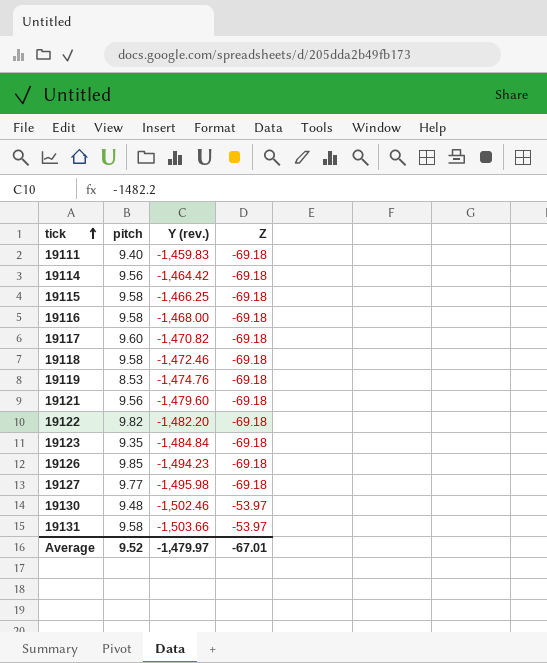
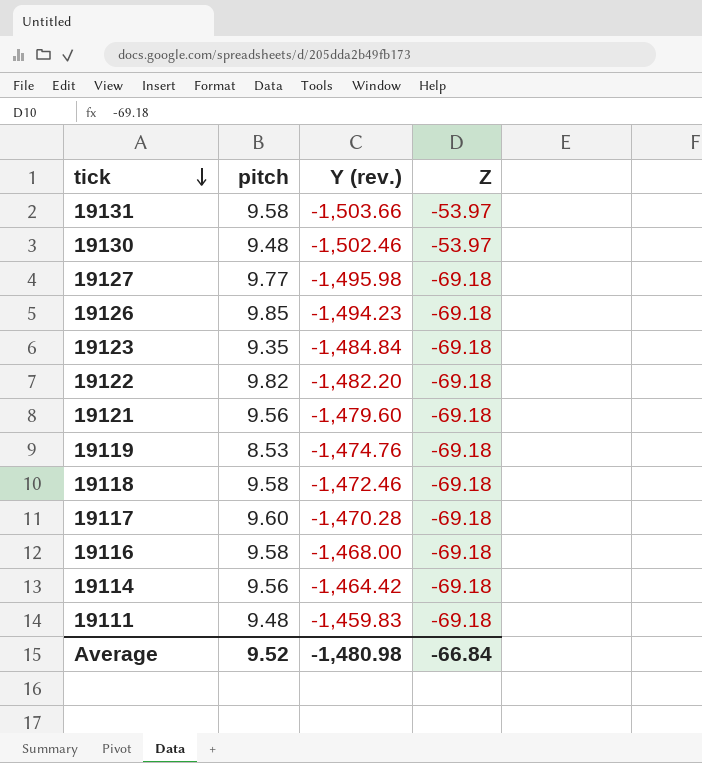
row order: tick ascending -> tick descending
row 19115: 9.58 | -1,466.25 | -69.18 -> none
19117 | Y (rev.): -1,470.82 -> -1,470.28
19111 | pitch: 9.40 -> 9.48
Average | Y (rev.): -1,479.97 -> -1,480.98
Average | Z: -67.01 -> -66.84

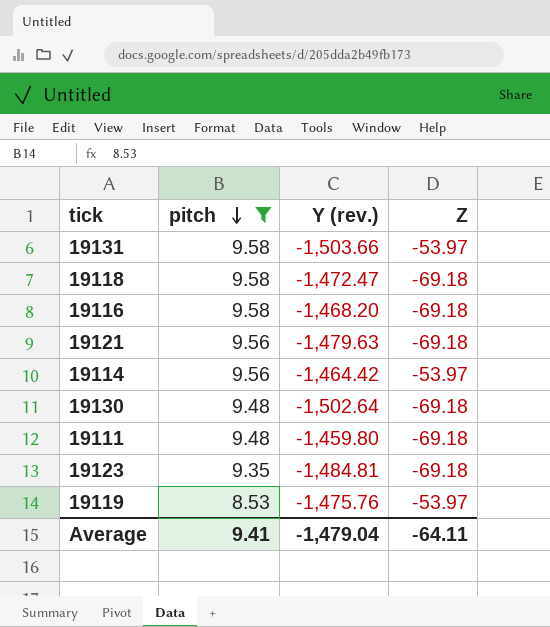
filter: none -> pitch <= 9.58
row order: tick descending -> pitch descending
19118 | Y (rev.): -1,472.46 -> -1,472.47
19116 | Y (rev.): -1,468.00 -> -1,468.20
19121 | Y (rev.): -1,479.60 -> -1,479.63
19114 | Z: -69.18 -> -53.97
19130 | Y (rev.): -1,502.46 -> -1,502.64
19130 | Z: -53.97 -> -69.18
19111 | Y (rev.): -1,459.83 -> -1,459.80
19123 | Y (rev.): -1,484.84 -> -1,484.81
19119 | Y (rev.): -1,474.76 -> -1,475.76
19119 | Z: -69.18 -> -53.97
Average | pitch: 9.52 -> 9.41
Average | Y (rev.): -1,480.98 -> -1,479.04
Average | Z: -66.84 -> -64.11

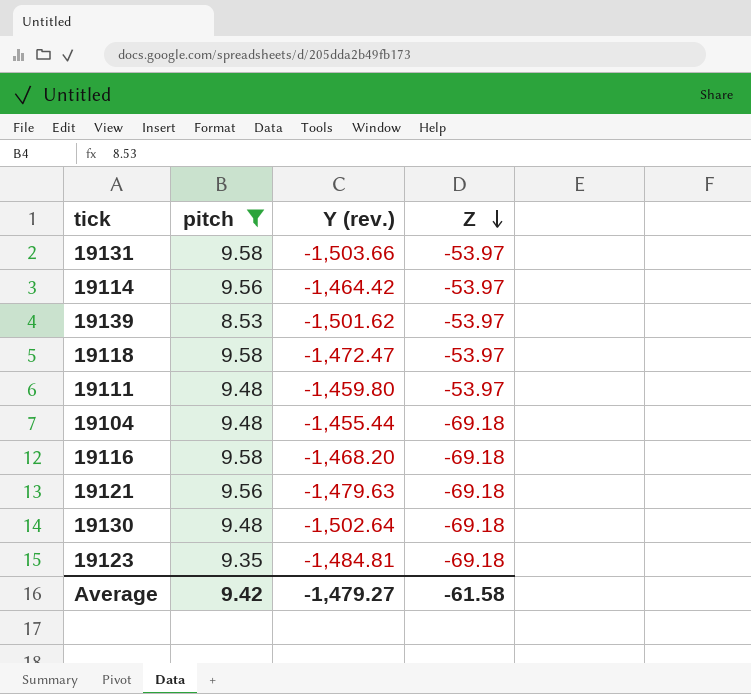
row order: pitch descending -> Z descending
row 19119: 8.53 | -1,475.76 | -53.97 -> none
row 19139: none -> 8.53 | -1,501.62 | -53.97
19118 | Z: -69.18 -> -53.97
19111 | Z: -69.18 -> -53.97
row 19104: none -> 9.48 | -1,455.44 | -69.18
Average | pitch: 9.41 -> 9.42
Average | Y (rev.): -1,479.04 -> -1,479.27
Average | Z: -64.11 -> -61.58

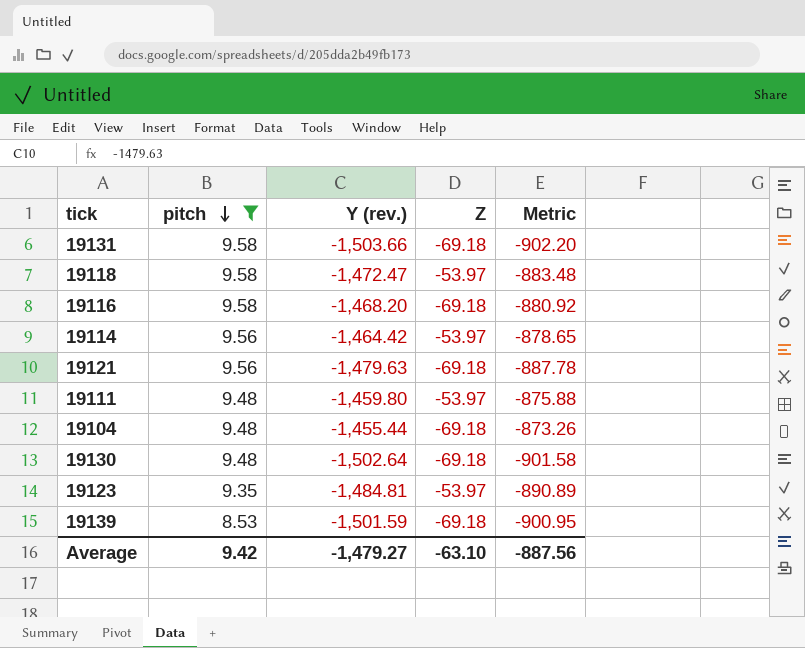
row order: Z descending -> pitch descending
column Metric | formula: none -> [Y (rev.)] * 0.6
19131 | Z: -53.97 -> -69.18
19123 | Z: -69.18 -> -53.97
19139 | Y (rev.): -1,501.62 -> -1,501.59
19139 | Z: -53.97 -> -69.18
Average | Z: -61.58 -> -63.10

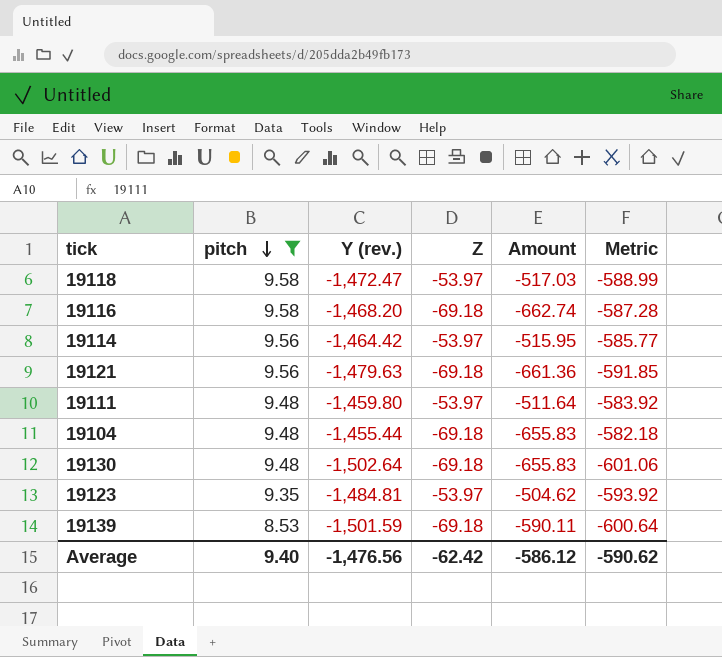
column Amount | formula: none -> [pitch] * [Z]
column Metric | formula: [Y (rev.)] * 0.6 -> [Y (rev.)] * 0.4
row 19131: 9.58 | -1,503.66 | -69.18 | -902.20 -> none
Average | pitch: 9.42 -> 9.40
Average | Y (rev.): -1,479.27 -> -1,476.56
Average | Z: -63.10 -> -62.42
Average | Metric: -887.56 -> -590.62

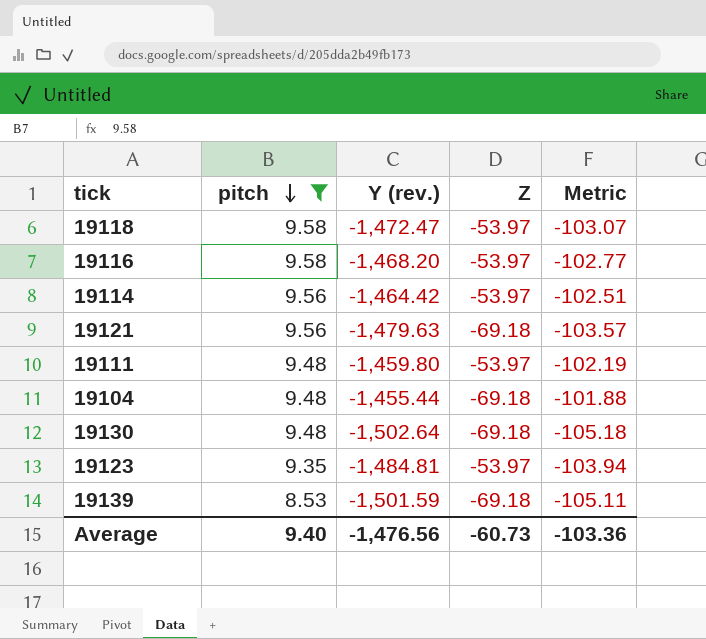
column Amount | formula: [pitch] * [Z] -> none
column Metric | formula: [Y (rev.)] * 0.4 -> [Y (rev.)] * 0.07
19116 | Z: -69.18 -> -53.97
Average | Z: -62.42 -> -60.73
Average | Metric: -590.62 -> -103.36

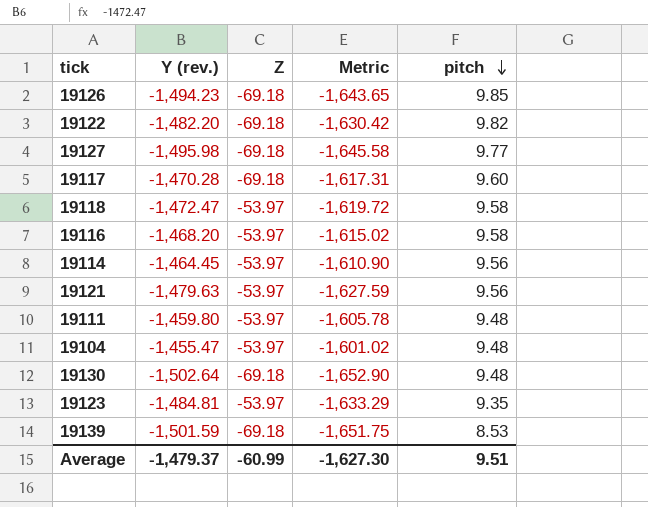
filter: pitch <= 9.58 -> none
column Metric | formula: [Y (rev.)] * 0.07 -> [Y (rev.)] * 1.1
column pitch | position: 2 -> 5
19114 | Y (rev.): -1,464.42 -> -1,464.45
19121 | Z: -69.18 -> -53.97
19104 | Y (rev.): -1,455.44 -> -1,455.47
19104 | Z: -69.18 -> -53.97
Average | Y (rev.): -1,476.56 -> -1,479.37
Average | Z: -60.73 -> -60.99
Average | Metric: -103.36 -> -1,627.30
Average | pitch: 9.40 -> 9.51

